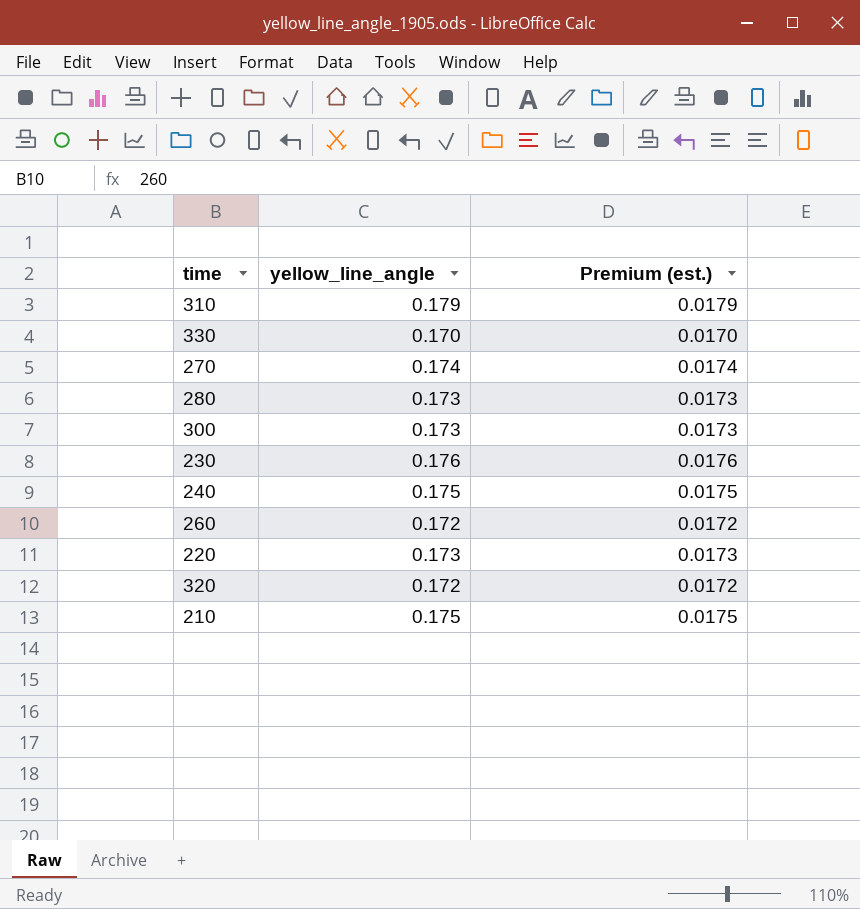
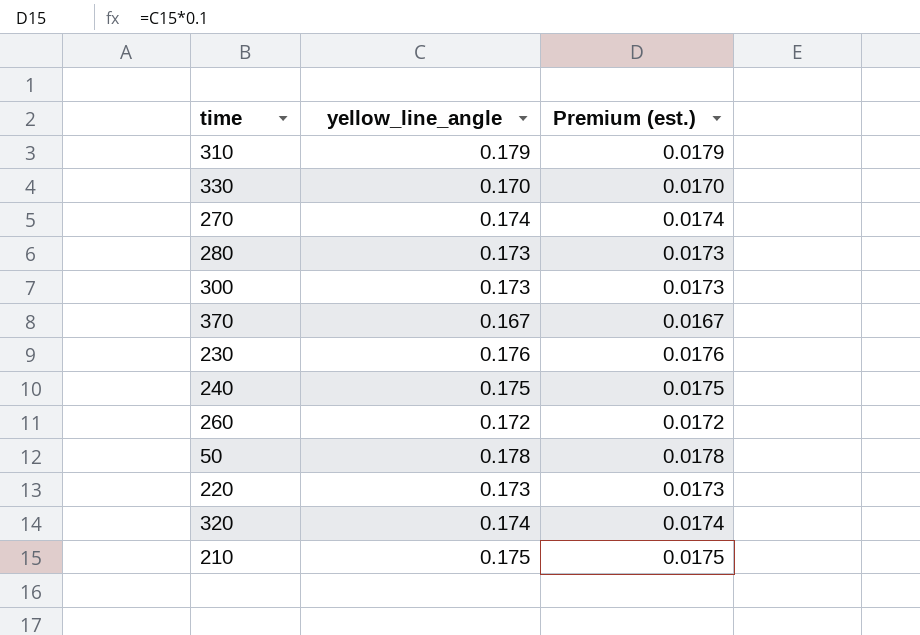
row 370: none -> 0.167 | 0.0167
row 50: none -> 0.178 | 0.0178
320 | yellow_line_angle: 0.172 -> 0.174
320 | Premium (est.): 0.0172 -> 0.0174

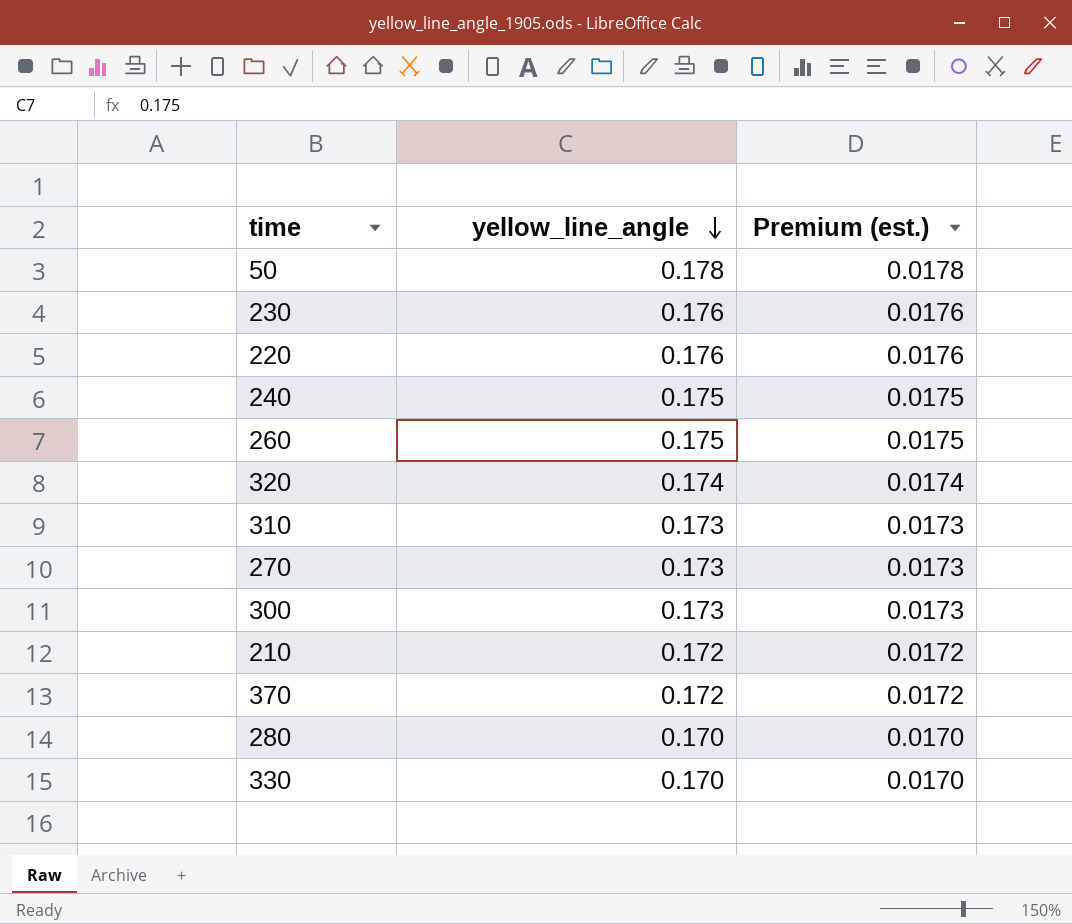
row order: none -> yellow_line_angle descending
220 | yellow_line_angle: 0.173 -> 0.176
220 | Premium (est.): 0.0173 -> 0.0176
260 | yellow_line_angle: 0.172 -> 0.175
260 | Premium (est.): 0.0172 -> 0.0175
310 | yellow_line_angle: 0.179 -> 0.173
310 | Premium (est.): 0.0179 -> 0.0173
270 | yellow_line_angle: 0.174 -> 0.173
270 | Premium (est.): 0.0174 -> 0.0173
210 | yellow_line_angle: 0.175 -> 0.172
210 | Premium (est.): 0.0175 -> 0.0172
370 | yellow_line_angle: 0.167 -> 0.172
370 | Premium (est.): 0.0167 -> 0.0172
280 | yellow_line_angle: 0.173 -> 0.170
280 | Premium (est.): 0.0173 -> 0.0170

